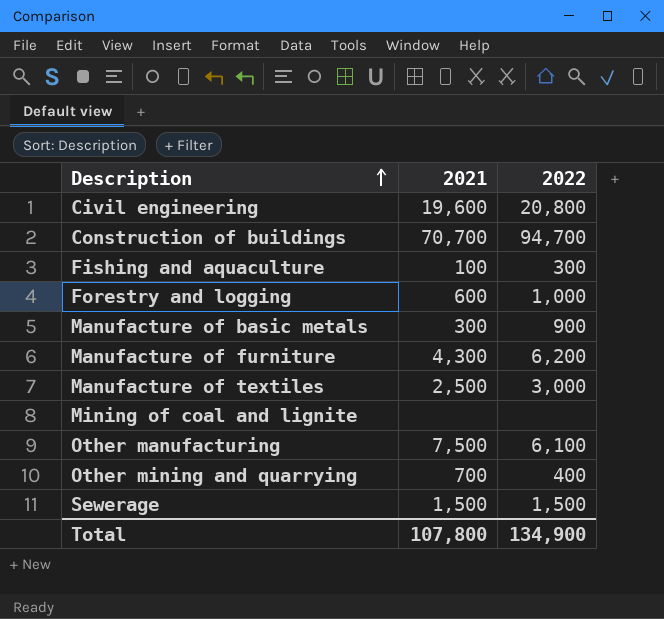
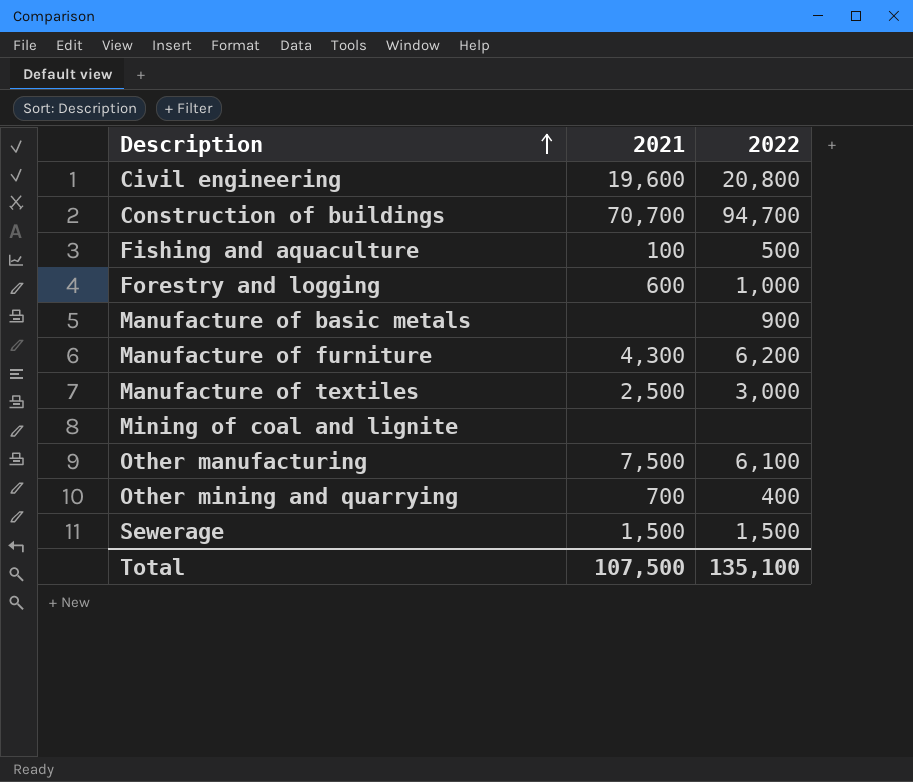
Fishing and aquaculture | 2022: 300 -> 500
Manufacture of basic metals | 2021: 300 -> none
Total | 2021: 107,800 -> 107,500
Total | 2022: 134,900 -> 135,100

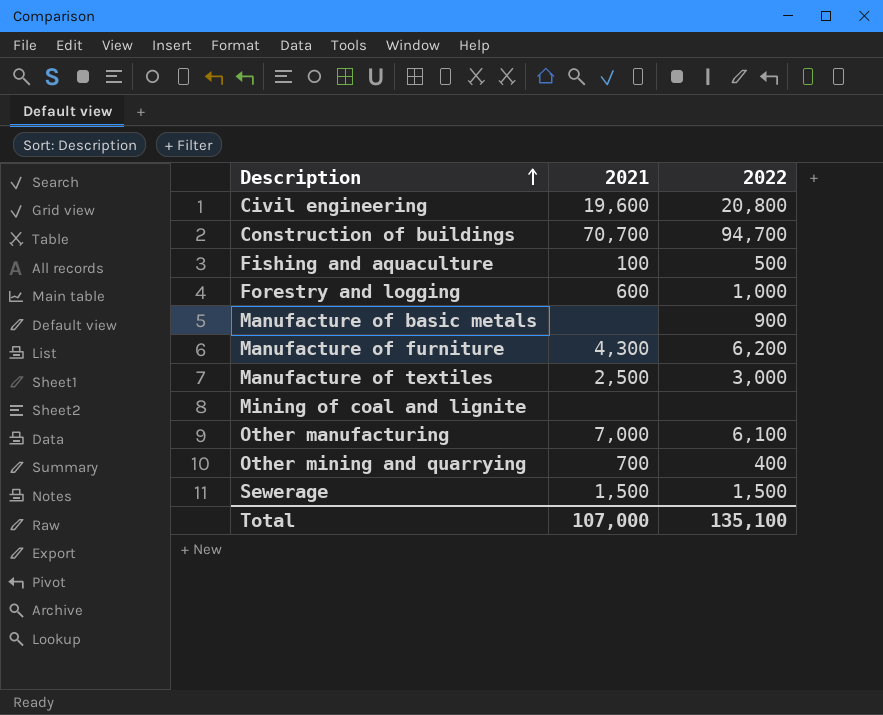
Other manufacturing | 2021: 7,500 -> 7,000
Total | 2021: 107,500 -> 107,000

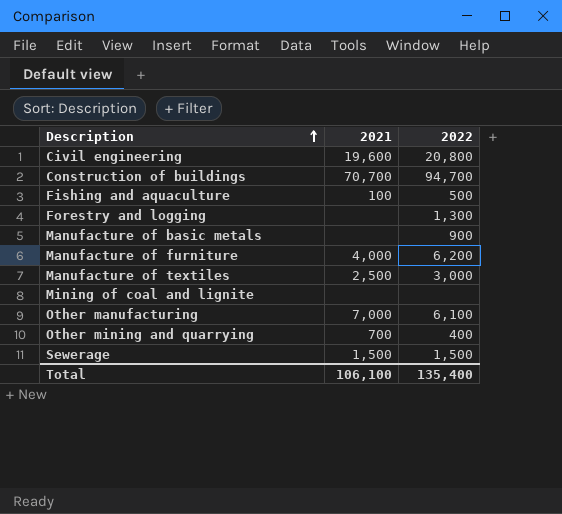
Forestry and logging | 2021: 600 -> none
Forestry and logging | 2022: 1,000 -> 1,300
Manufacture of furniture | 2021: 4,300 -> 4,000
Total | 2021: 107,000 -> 106,100
Total | 2022: 135,100 -> 135,400

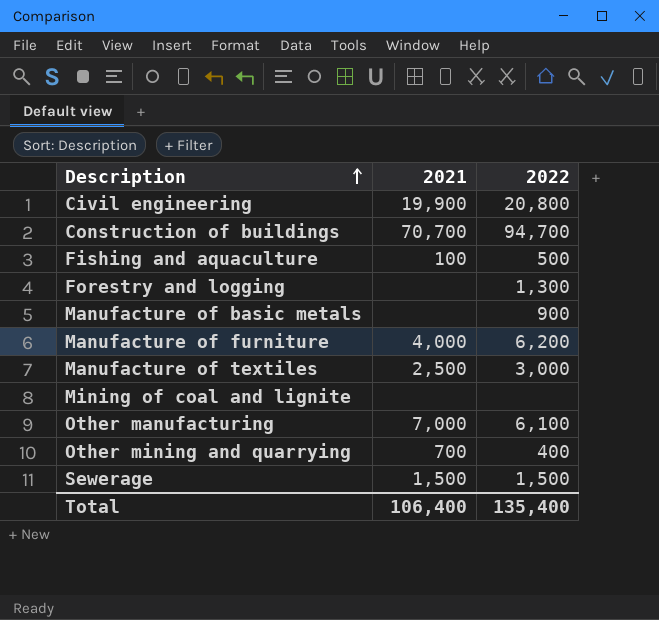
Civil engineering | 2021: 19,600 -> 19,900
Total | 2021: 106,100 -> 106,400

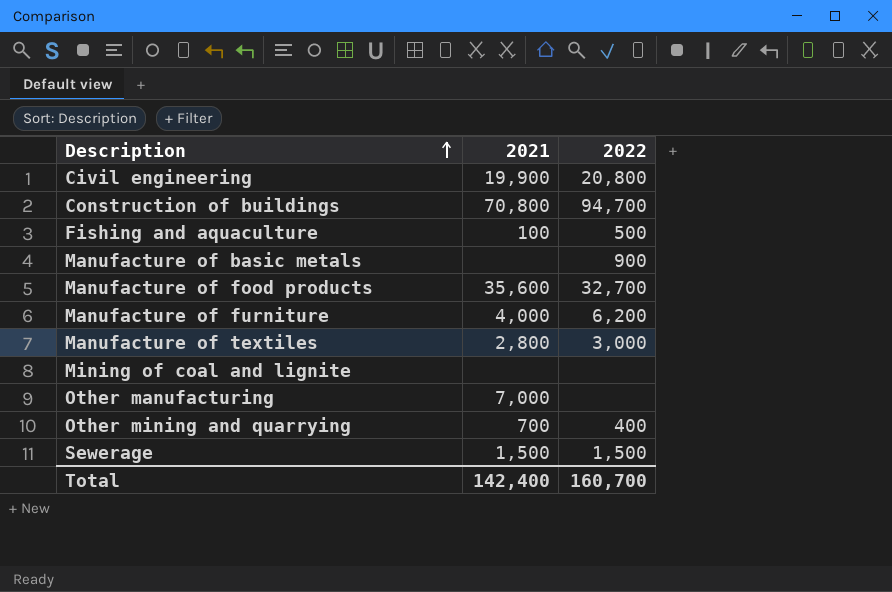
row Forestry and logging: none | 1,300 -> none
Construction of buildings | 2021: 70,700 -> 70,800
row Manufacture of food products: none -> 35,600 | 32,700
Manufacture of textiles | 2021: 2,500 -> 2,800
Other manufacturing | 2022: 6,100 -> none
Total | 2021: 106,400 -> 142,400
Total | 2022: 135,400 -> 160,700

